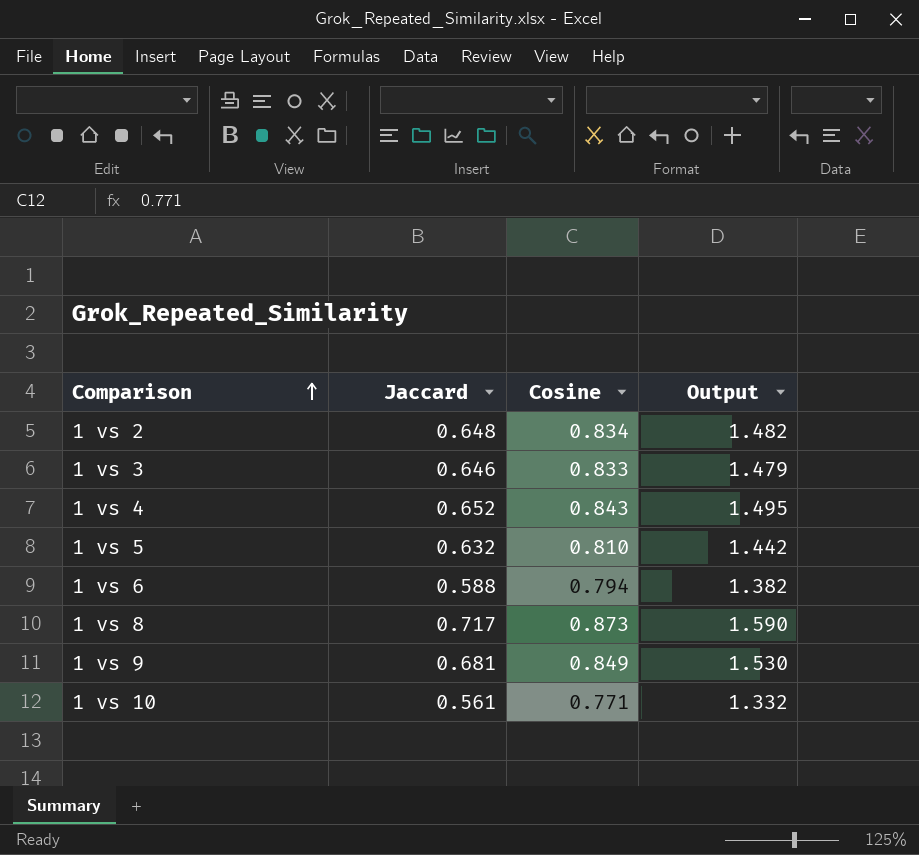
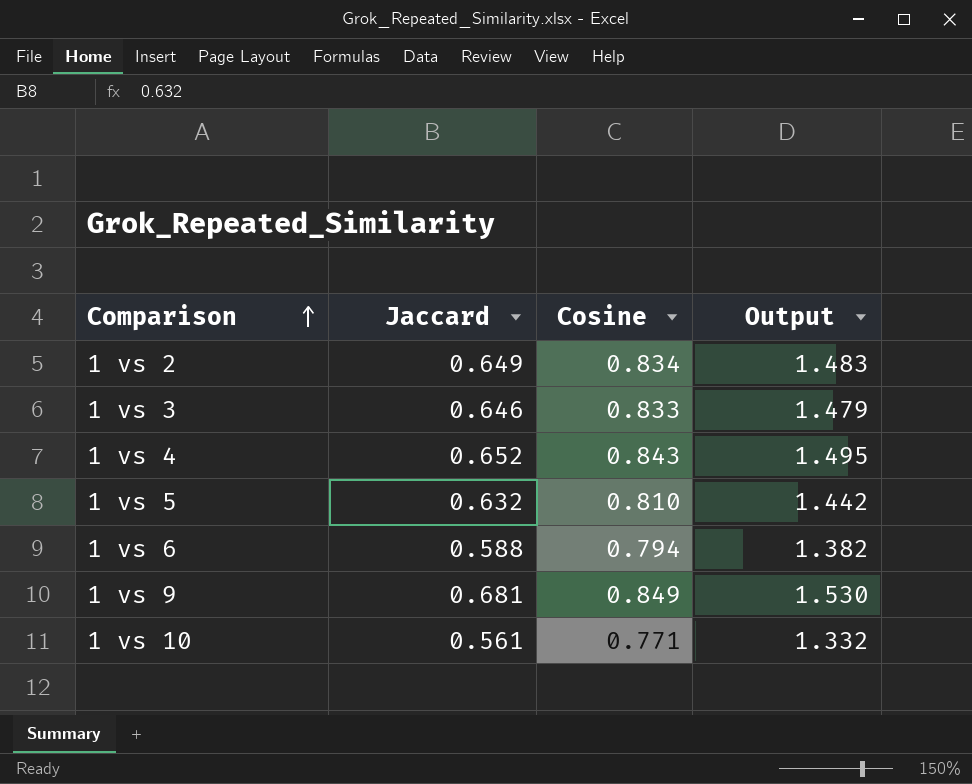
row 1 vs 8: 0.717 | 0.873 | 1.590 -> none
1 vs 2 | Jaccard: 0.648 -> 0.649
1 vs 2 | Output: 1.482 -> 1.483

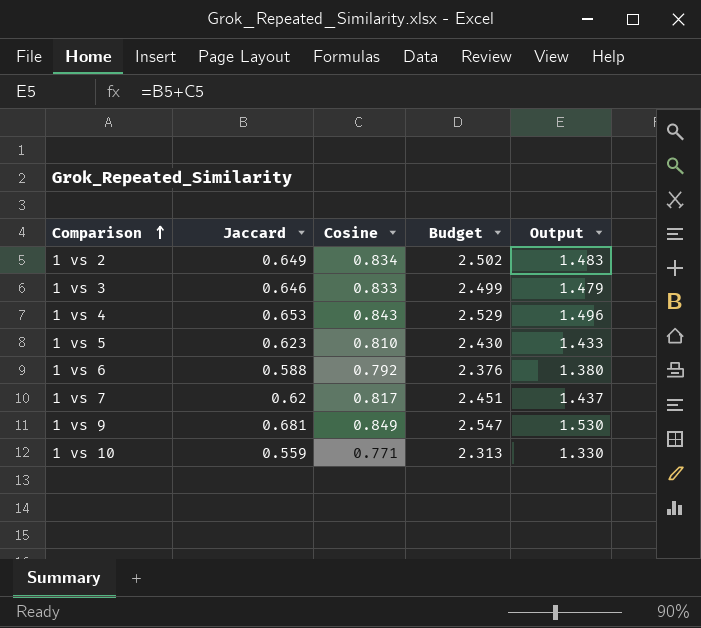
column Budget | formula: none -> [Cosine] * 3
1 vs 4 | Jaccard: 0.652 -> 0.653
1 vs 4 | Output: 1.495 -> 1.496
1 vs 5 | Jaccard: 0.632 -> 0.623
1 vs 5 | Output: 1.442 -> 1.433
1 vs 6 | Cosine: 0.794 -> 0.792
1 vs 6 | Output: 1.382 -> 1.380
row 1 vs 7: none -> 0.62 | 0.817 | 2.451 | 1.437
1 vs 10 | Jaccard: 0.561 -> 0.559
1 vs 10 | Output: 1.332 -> 1.330

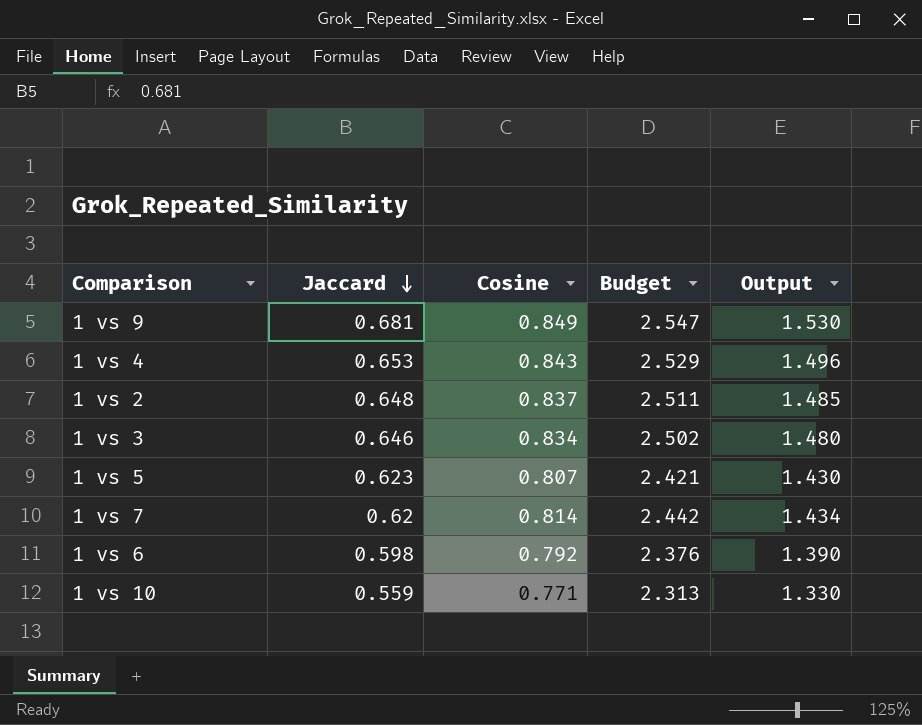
row order: Comparison ascending -> Jaccard descending
1 vs 2 | Jaccard: 0.649 -> 0.648
1 vs 2 | Cosine: 0.834 -> 0.837
1 vs 2 | Budget: 2.502 -> 2.511
1 vs 2 | Output: 1.483 -> 1.485
1 vs 3 | Cosine: 0.833 -> 0.834
1 vs 3 | Budget: 2.499 -> 2.502
1 vs 3 | Output: 1.479 -> 1.480
1 vs 5 | Cosine: 0.810 -> 0.807
1 vs 5 | Budget: 2.430 -> 2.421
1 vs 5 | Output: 1.433 -> 1.430
1 vs 7 | Cosine: 0.817 -> 0.814
1 vs 7 | Budget: 2.451 -> 2.442
1 vs 7 | Output: 1.437 -> 1.434
1 vs 6 | Jaccard: 0.588 -> 0.598
1 vs 6 | Output: 1.380 -> 1.390

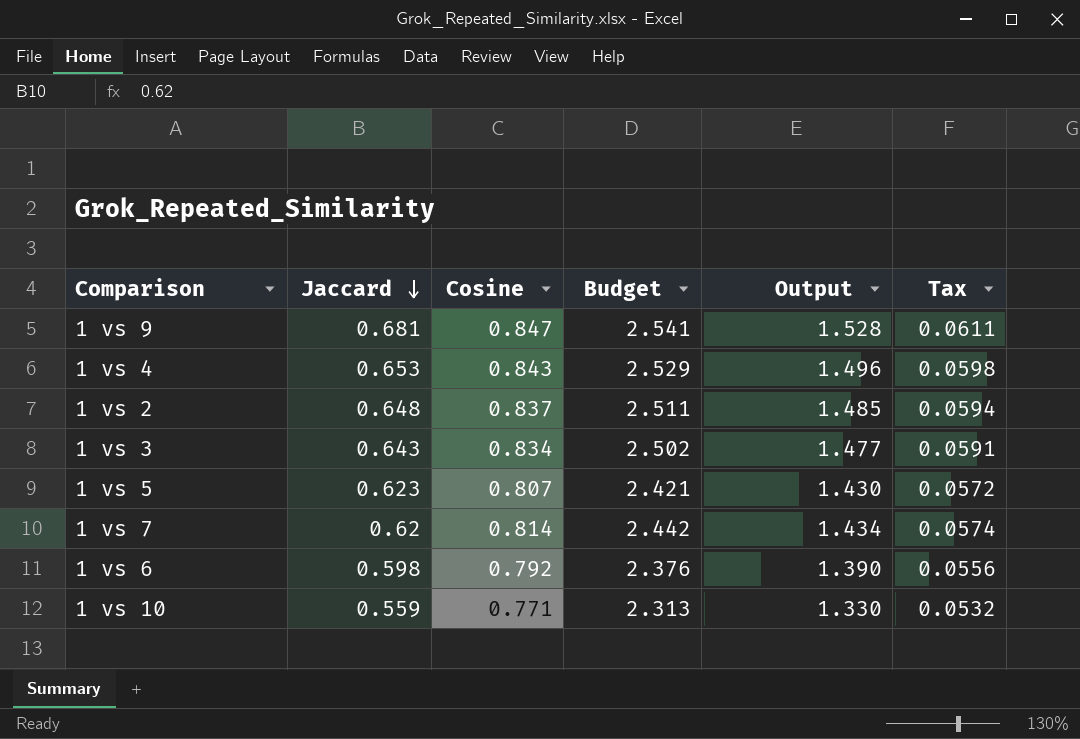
column Tax | formula: none -> [Output] * 0.04
1 vs 9 | Cosine: 0.849 -> 0.847
1 vs 9 | Budget: 2.547 -> 2.541
1 vs 9 | Output: 1.530 -> 1.528
1 vs 3 | Jaccard: 0.646 -> 0.643
1 vs 3 | Output: 1.480 -> 1.477

